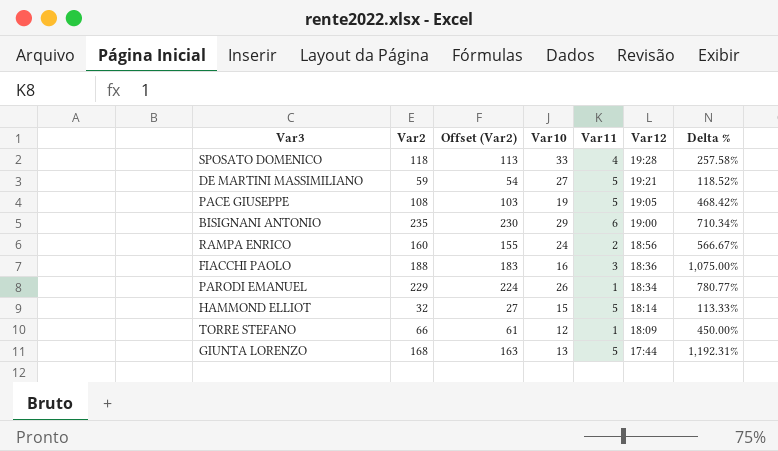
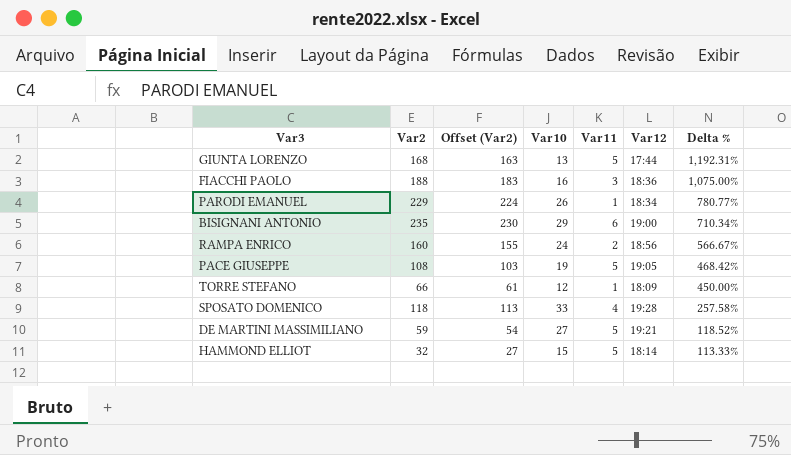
row order: Var12 descending -> Delta % descending

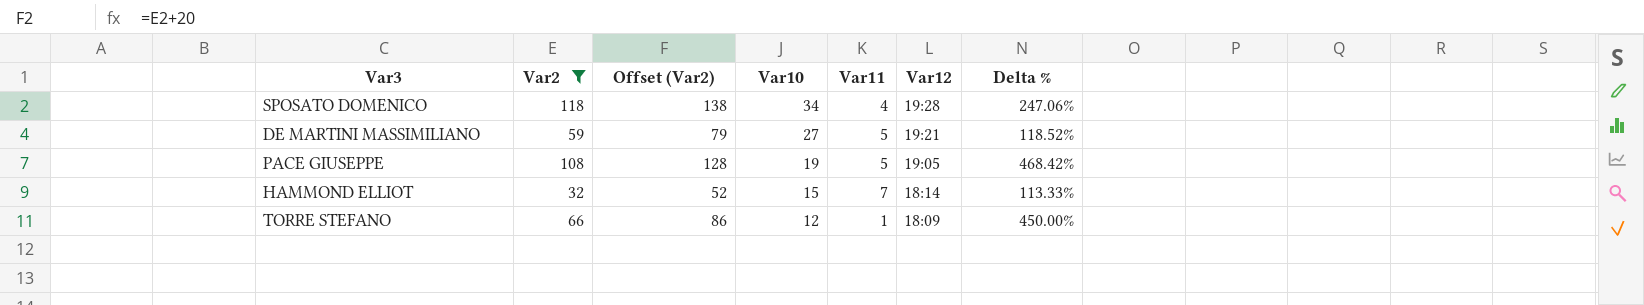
filter: none -> Var2 <= 118
row order: Delta % descending -> Var10 descending
column Offset (Var2) | formula: [Var2] - 5 -> [Var2] + 20
SPOSATO DOMENICO | Var10: 33 -> 34
SPOSATO DOMENICO | Delta %: 257.58% -> 247.06%
HAMMOND ELLIOT | Var11: 5 -> 7

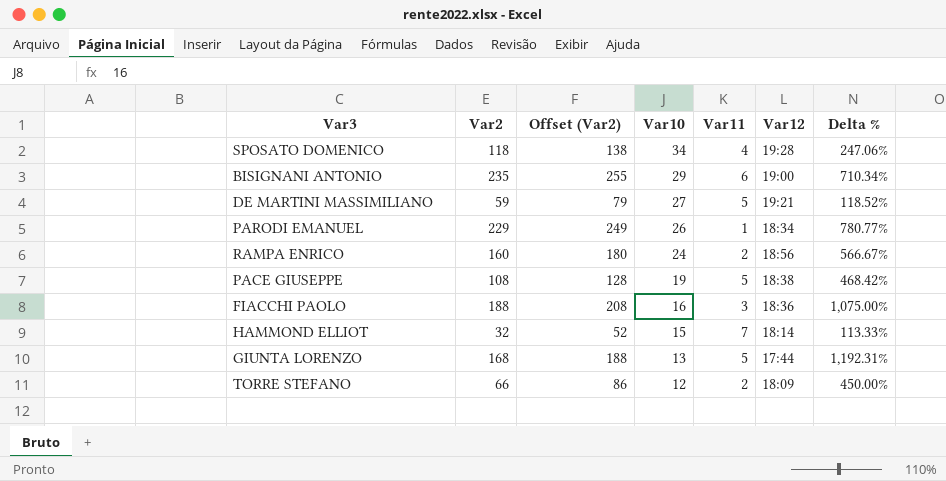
filter: Var2 <= 118 -> none
PACE GIUSEPPE | Var12: 19:05 -> 18:38
TORRE STEFANO | Var11: 1 -> 2

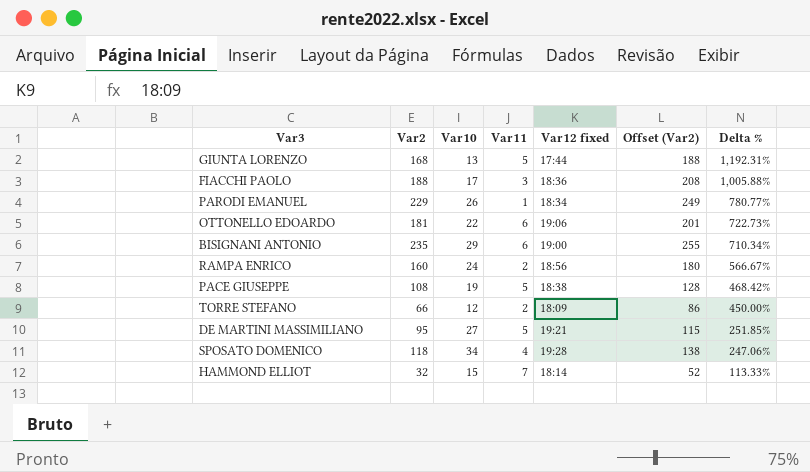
row order: Var10 descending -> Delta % descending
column name: Var12 -> Var12 fixed
column Offset (Var2) | position: 3 -> 6
FIACCHI PAOLO | Var10: 16 -> 17
FIACCHI PAOLO | Delta %: 1,075.00% -> 1,005.88%
row OTTONELLO EDOARDO: none -> 181 | 22 | 6 | 19:06 | 201 | 722.73%
DE MARTINI MASSIMILIANO | Var2: 59 -> 95
DE MARTINI MASSIMILIANO | Offset (Var2): 79 -> 115
DE MARTINI MASSIMILIANO | Delta %: 118.52% -> 251.85%

